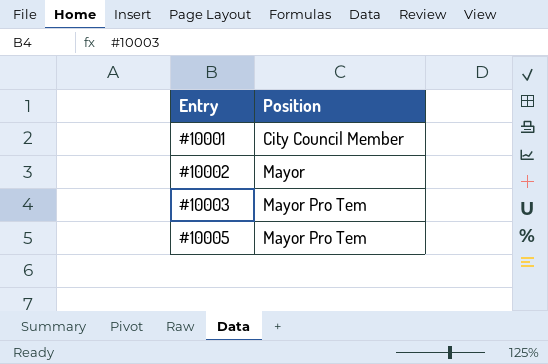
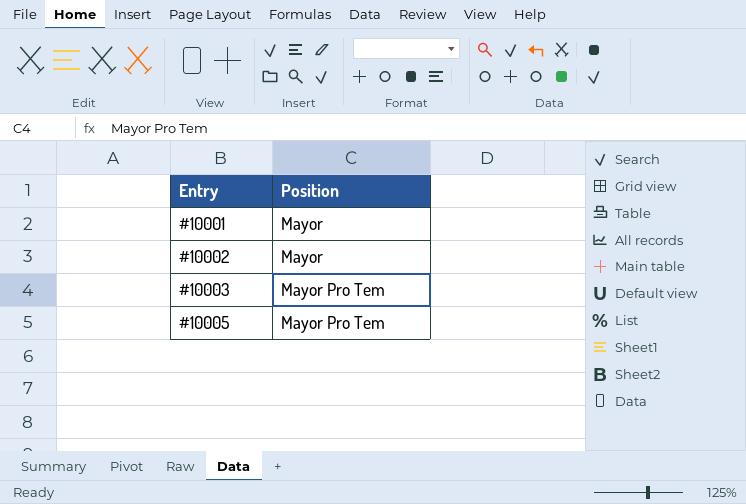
#10001 | Position: City Council Member -> Mayor

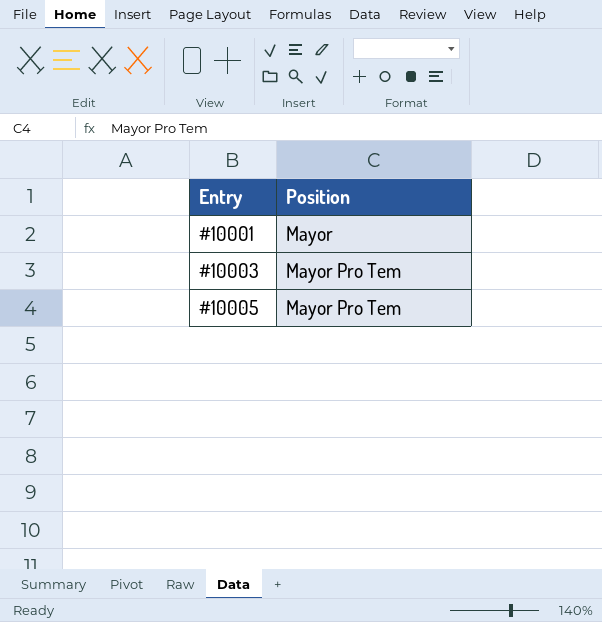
row #10002: Mayor -> none

